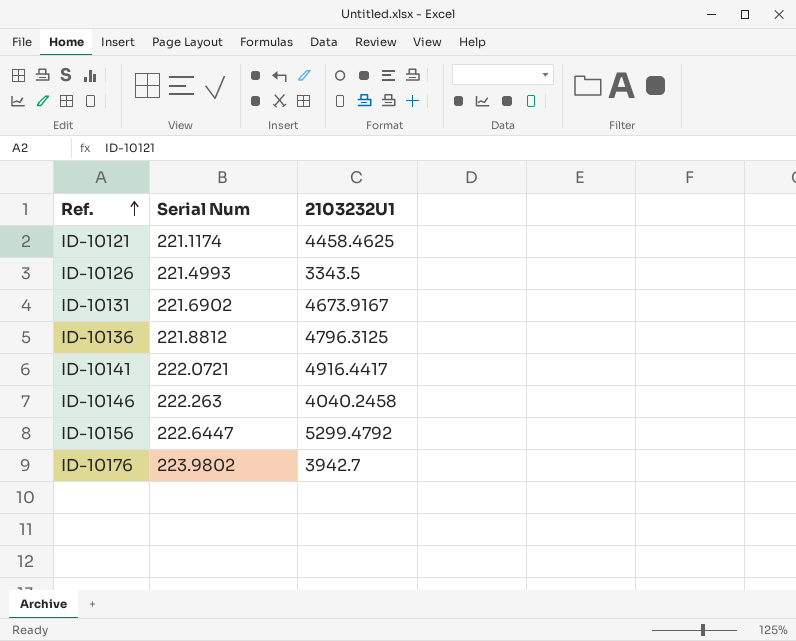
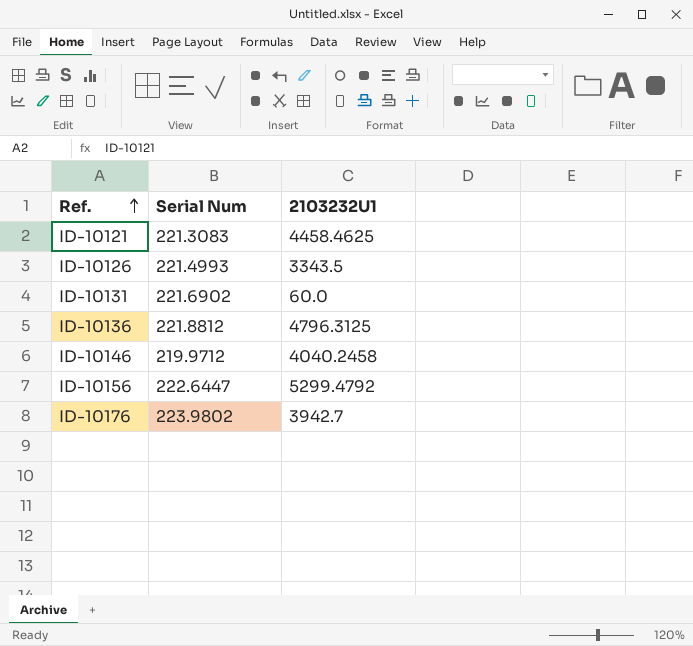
row ID-10141: 222.0721 | 4916.4417 -> none
ID-10121 | Serial Num: 221.1174 -> 221.3083
ID-10131 | 2103232U1: 4673.9167 -> 60.0
ID-10146 | Serial Num: 222.263 -> 219.9712

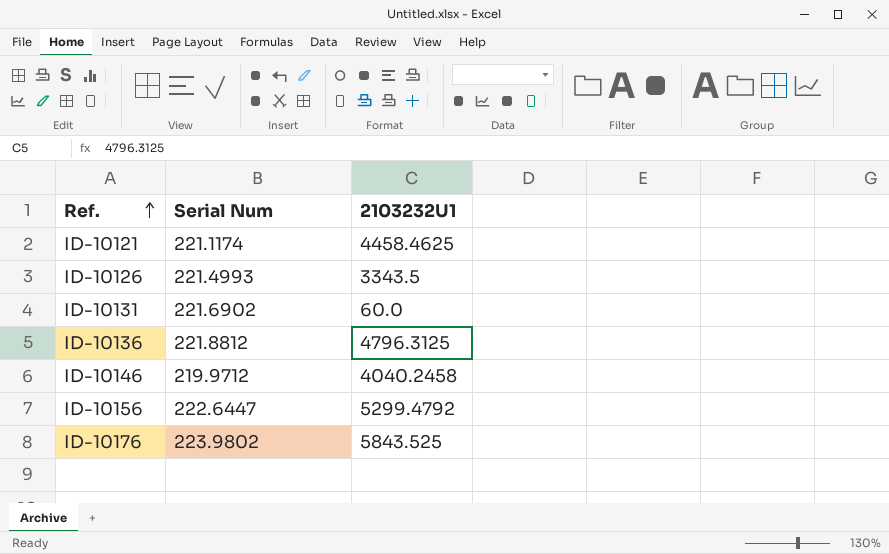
ID-10121 | Serial Num: 221.3083 -> 221.1174
ID-10176 | 2103232U1: 3942.7 -> 5843.525

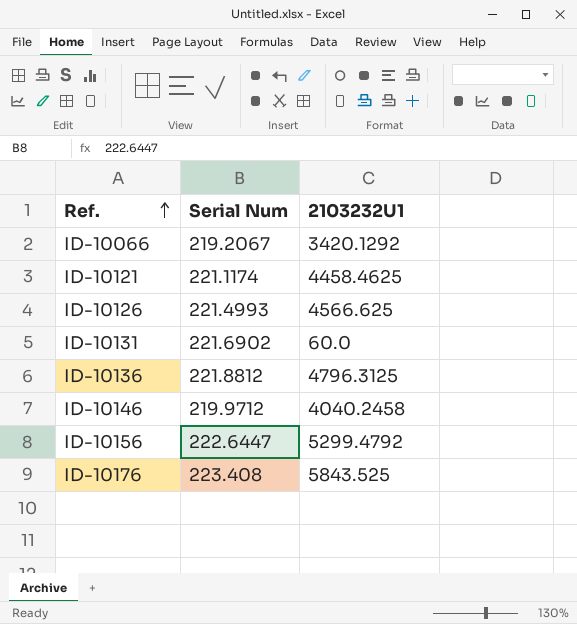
row ID-10066: none -> 219.2067 | 3420.1292
ID-10126 | 2103232U1: 3343.5 -> 4566.625
ID-10176 | Serial Num: 223.9802 -> 223.408

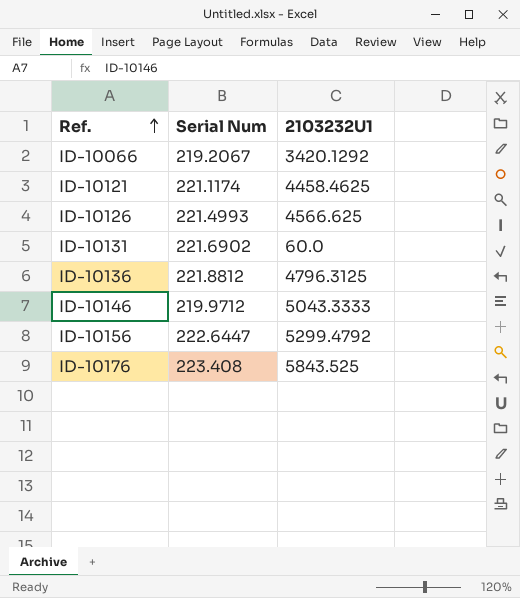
ID-10146 | 2103232U1: 4040.2458 -> 5043.3333

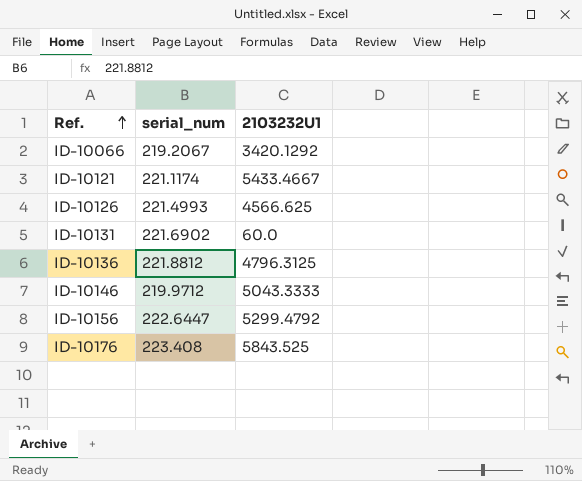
column name: Serial Num -> serial_num
ID-10121 | 2103232U1: 4458.4625 -> 5433.4667

